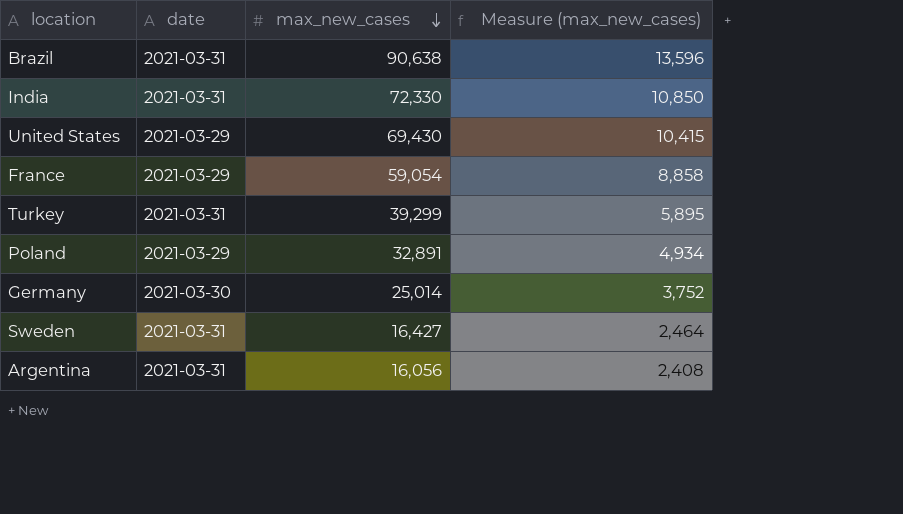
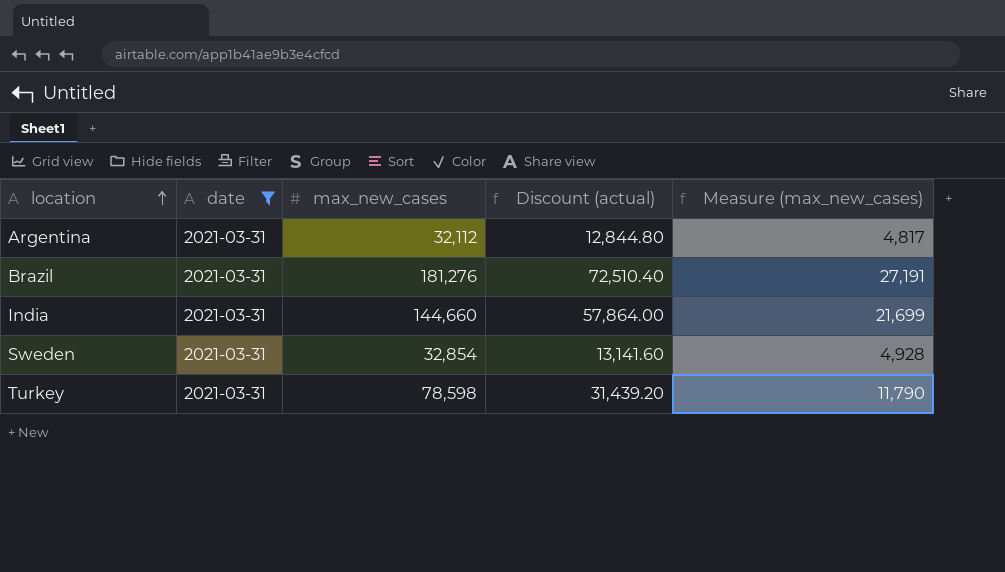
filter: none -> date = 2021-03-31
row order: max_new_cases descending -> location ascending
column Discount (actual) | formula: none -> [max_new_cases] * 0.4
Argentina | max_new_cases: 16,056 -> 32,112
Argentina | Measure (max_new_cases): 2,408 -> 4,817
Brazil | max_new_cases: 90,638 -> 181,276
Brazil | Measure (max_new_cases): 13,596 -> 27,191
India | max_new_cases: 72,330 -> 144,660
India | Measure (max_new_cases): 10,850 -> 21,699
Sweden | max_new_cases: 16,427 -> 32,854
Sweden | Measure (max_new_cases): 2,464 -> 4,928
Turkey | max_new_cases: 39,299 -> 78,598
Turkey | Measure (max_new_cases): 5,895 -> 11,790

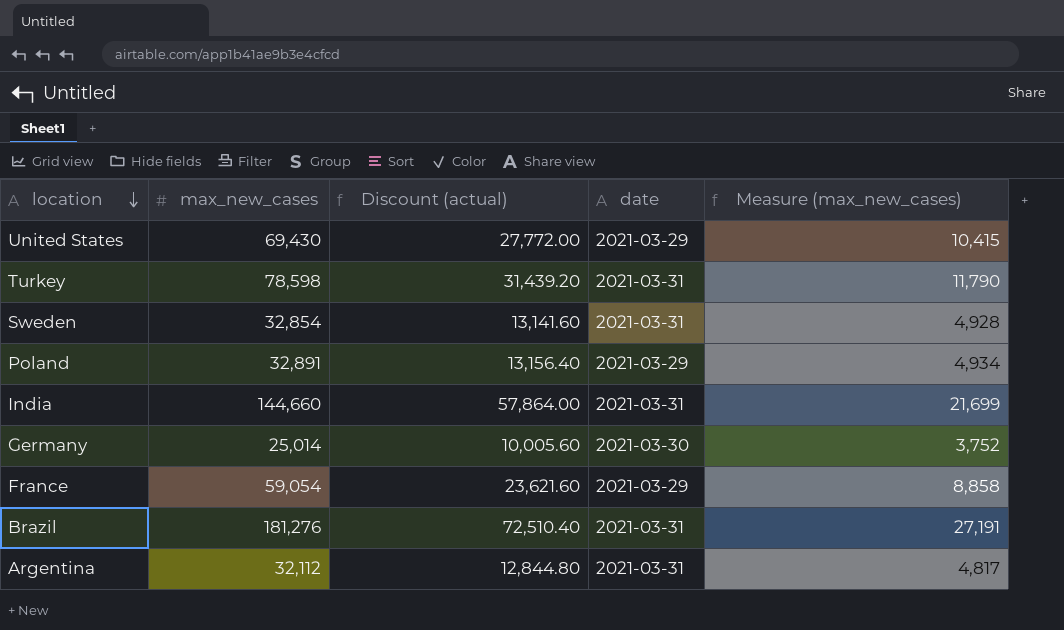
filter: date = 2021-03-31 -> none
row order: location ascending -> location descending
column date | position: 2 -> 4

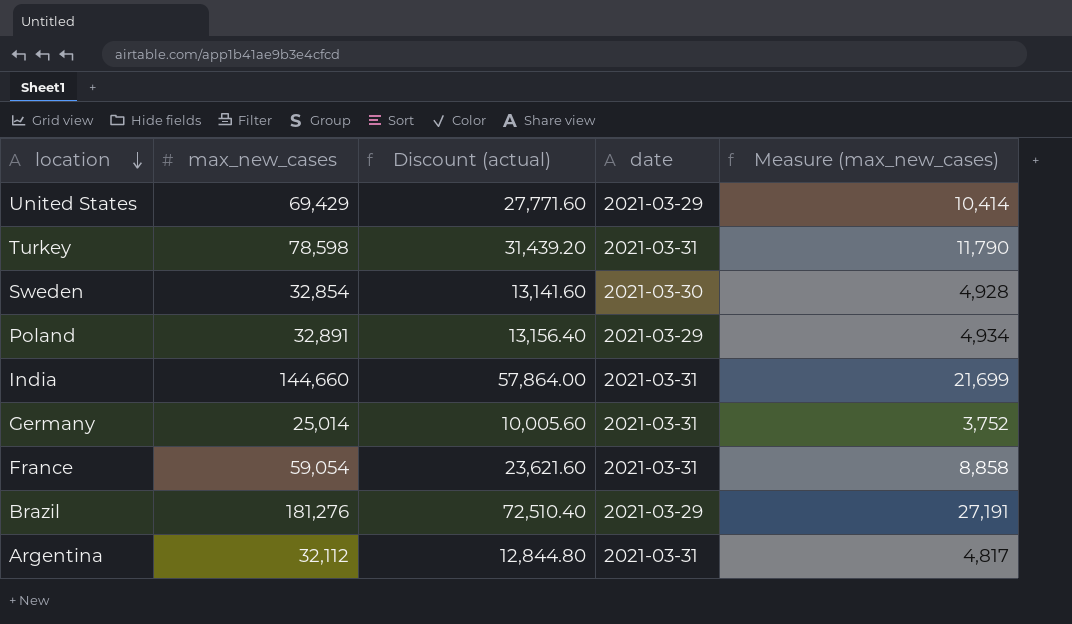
United States | max_new_cases: 69,430 -> 69,429
United States | Discount (actual): 27,772.00 -> 27,771.60
United States | Measure (max_new_cases): 10,415 -> 10,414
Sweden | date: 2021-03-31 -> 2021-03-30
Germany | date: 2021-03-30 -> 2021-03-31
France | date: 2021-03-29 -> 2021-03-31
Brazil | date: 2021-03-31 -> 2021-03-29

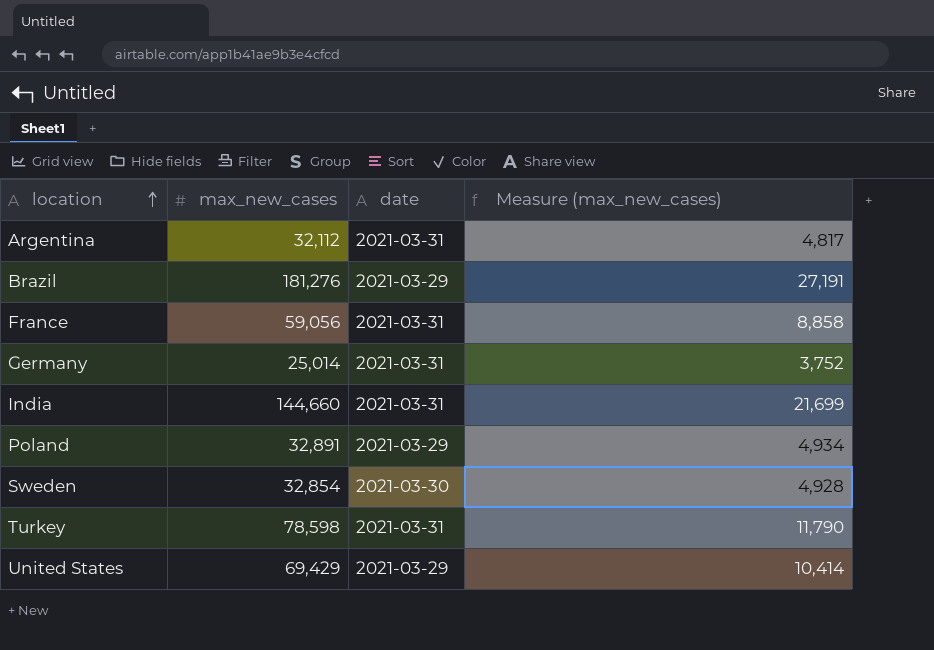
row order: location descending -> location ascending
column Discount (actual) | formula: [max_new_cases] * 0.4 -> none
France | max_new_cases: 59,054 -> 59,056

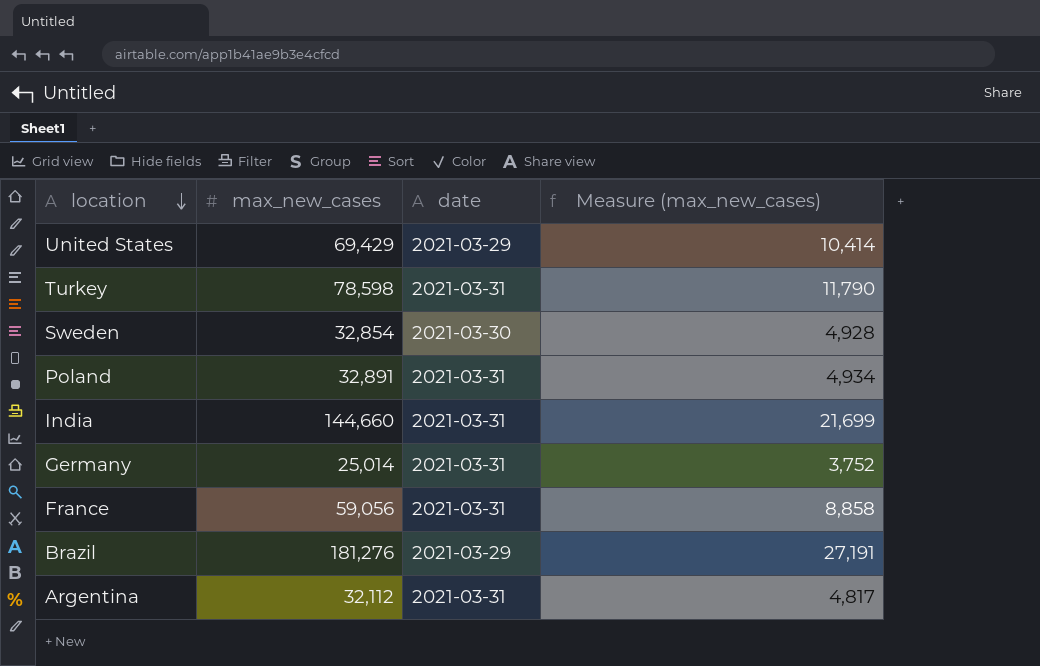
row order: location ascending -> location descending
Poland | date: 2021-03-29 -> 2021-03-31

